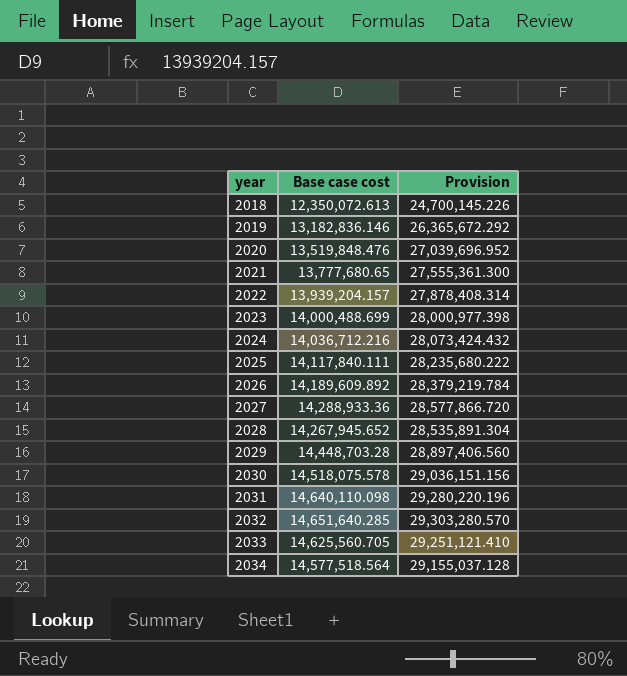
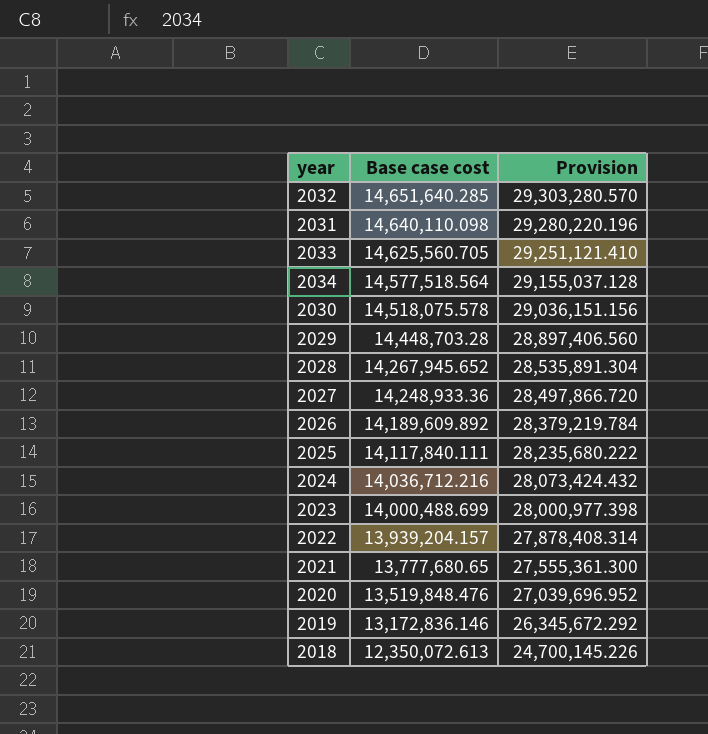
row order: year ascending -> Base case cost descending
2027 | Base case cost: 14,288,933.36 -> 14,248,933.36
2027 | Provision: 28,577,866.720 -> 28,497,866.720
2019 | Base case cost: 13,182,836.146 -> 13,172,836.146
2019 | Provision: 26,365,672.292 -> 26,345,672.292

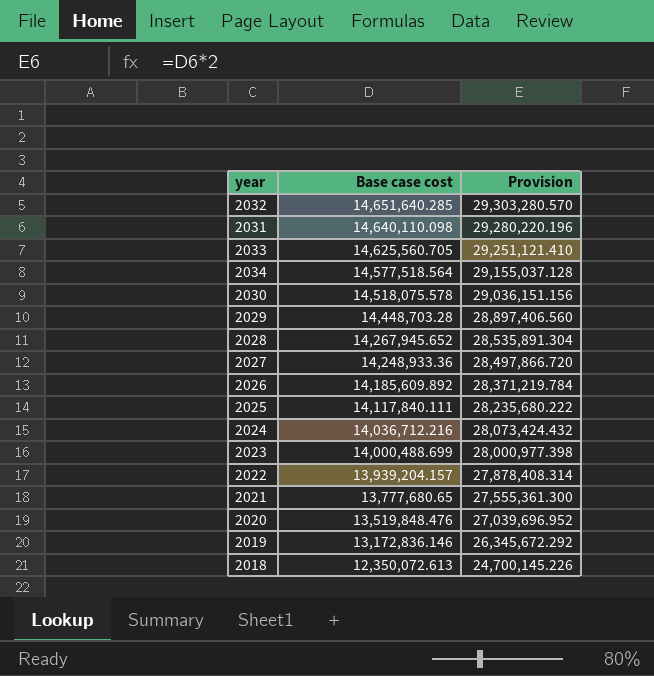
2026 | Base case cost: 14,189,609.892 -> 14,185,609.892
2026 | Provision: 28,379,219.784 -> 28,371,219.784

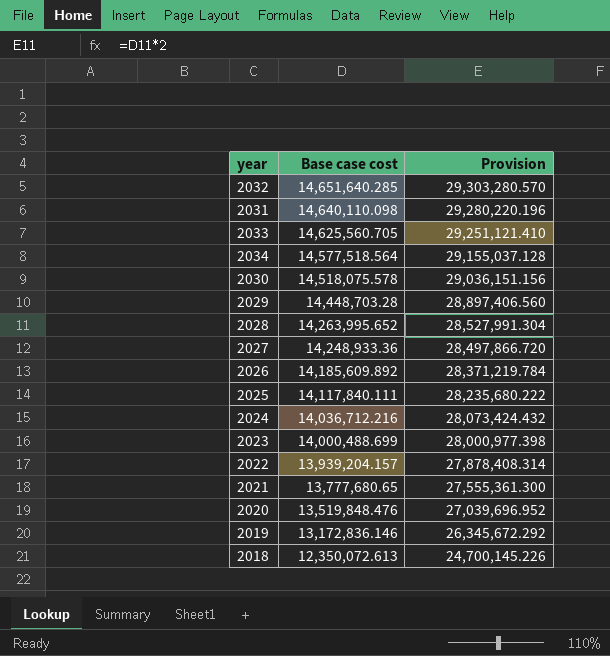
2028 | Base case cost: 14,267,945.652 -> 14,263,995.652
2028 | Provision: 28,535,891.304 -> 28,527,991.304

